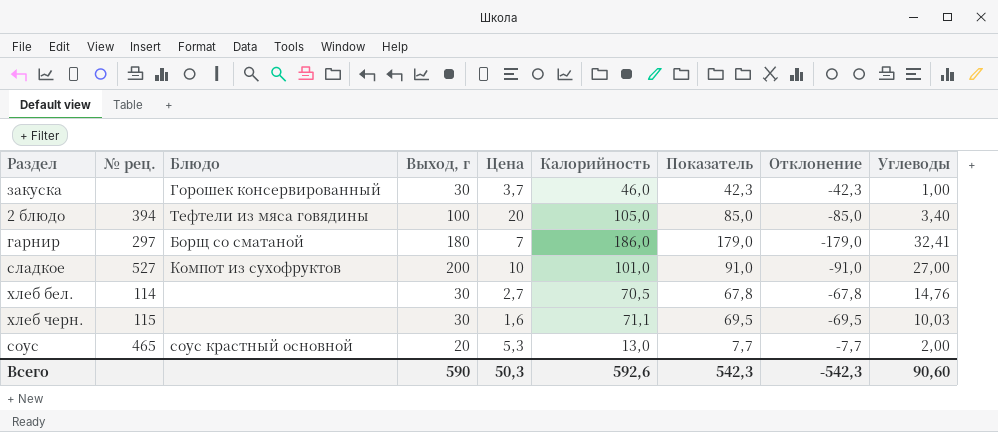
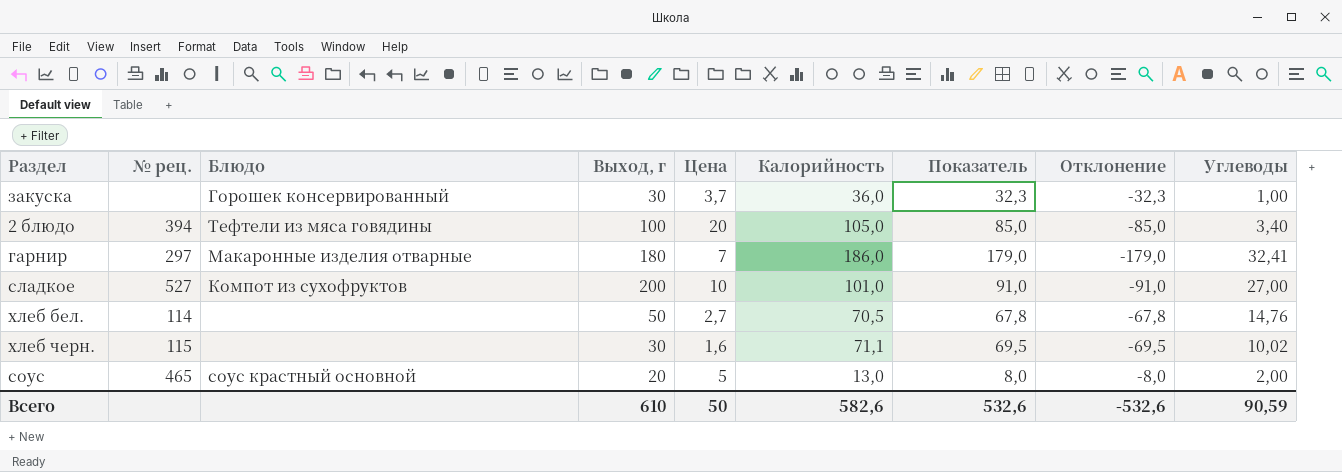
закуска | Калорийность: 46,0 -> 36,0
закуска | Показатель: 42,3 -> 32,3
закуска | Отклонение: -42,3 -> -32,3
гарнир | Блюдо: Борщ со сматаной -> Макаронные изделия отварные
хлеб бел. | Выход, г: 30 -> 50
хлеб черн. | Углеводы: 10,03 -> 10,02
соус | Цена: 5,3 -> 5
соус | Показатель: 7,7 -> 8,0
соус | Отклонение: -7,7 -> -8,0
Всего | Выход, г: 590 -> 610
Всего | Цена: 50,3 -> 50
Всего | Калорийность: 592,6 -> 582,6
Всего | Показатель: 542,3 -> 532,6
Всего | Отклонение: -542,3 -> -532,6
Всего | Углеводы: 90,60 -> 90,59

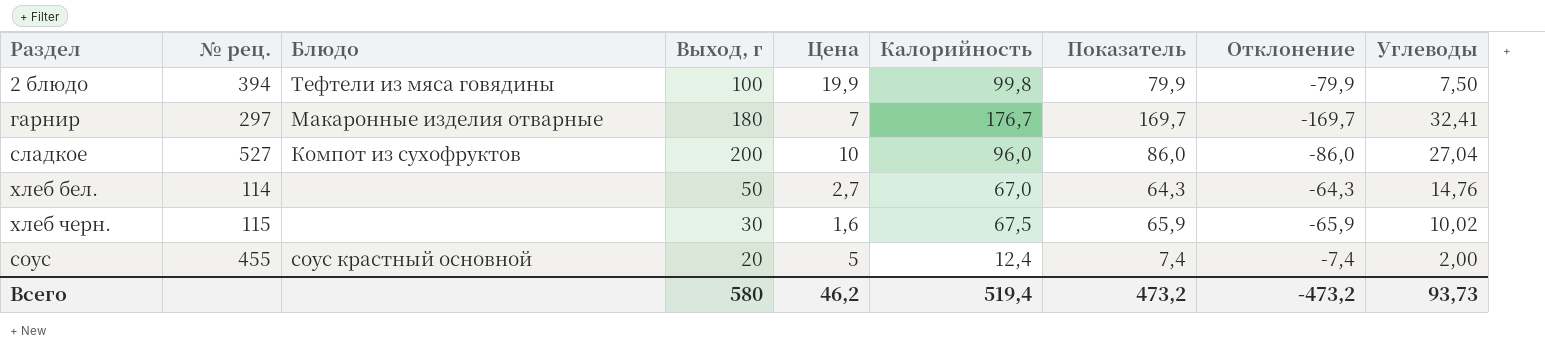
row закуска: none | Горошек консервированный | 30 | 3,7 | 36,0 | 32,3 | -32,3 | 1,00 -> none
2 блюдо | Цена: 20 -> 19,9
2 блюдо | Калорийность: 105,0 -> 99,8
2 блюдо | Показатель: 85,0 -> 79,9
2 блюдо | Отклонение: -85,0 -> -79,9
2 блюдо | Углеводы: 3,40 -> 7,50
гарнир | Калорийность: 186,0 -> 176,7
гарнир | Показатель: 179,0 -> 169,7
гарнир | Отклонение: -179,0 -> -169,7
сладкое | Калорийность: 101,0 -> 96,0
сладкое | Показатель: 91,0 -> 86,0
сладкое | Отклонение: -91,0 -> -86,0
сладкое | Углеводы: 27,00 -> 27,04
хлеб бел. | Калорийность: 70,5 -> 67,0
хлеб бел. | Показатель: 67,8 -> 64,3
хлеб бел. | Отклонение: -67,8 -> -64,3
хлеб черн. | Калорийность: 71,1 -> 67,5
хлеб черн. | Показатель: 69,5 -> 65,9
хлеб черн. | Отклонение: -69,5 -> -65,9
соус | № рец.: 465 -> 455
соус | Калорийность: 13,0 -> 12,4
соус | Показатель: 8,0 -> 7,4
соус | Отклонение: -8,0 -> -7,4
Всего | Выход, г: 610 -> 580
Всего | Цена: 50 -> 46,2
Всего | Калорийность: 582,6 -> 519,4
Всего | Показатель: 532,6 -> 473,2
Всего | Отклонение: -532,6 -> -473,2
Всего | Углеводы: 90,59 -> 93,73

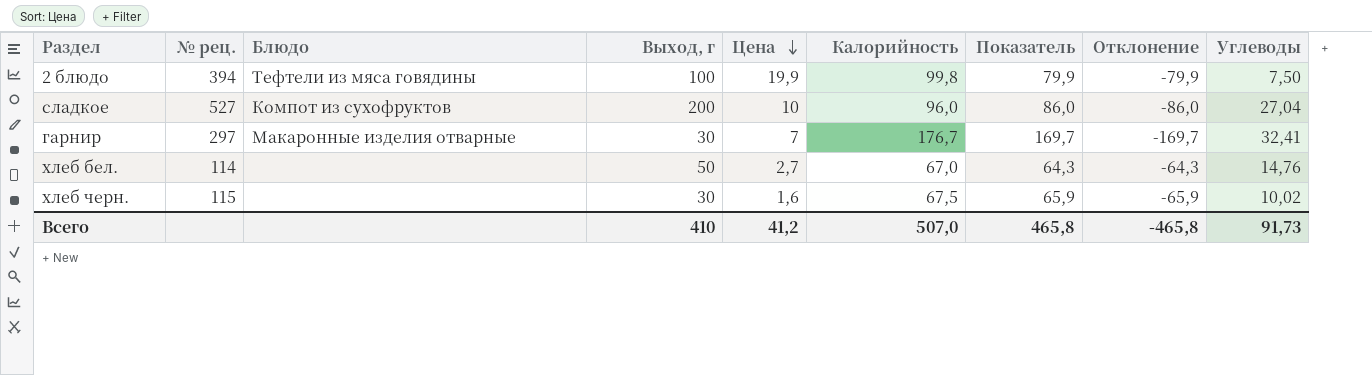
row order: none -> Цена descending
row соус: 455 | соус крастный основной | 20 | 5 | 12,4 | 7,4 | -7,4 | 2,00 -> none
гарнир | Выход, г: 180 -> 30
Всего | Выход, г: 580 -> 410
Всего | Цена: 46,2 -> 41,2
Всего | Калорийность: 519,4 -> 507,0
Всего | Показатель: 473,2 -> 465,8
Всего | Отклонение: -473,2 -> -465,8
Всего | Углеводы: 93,73 -> 91,73

